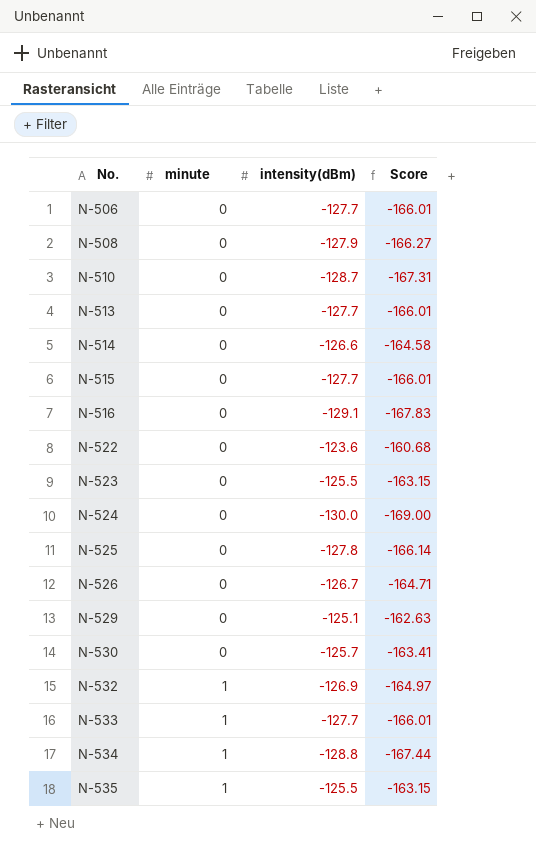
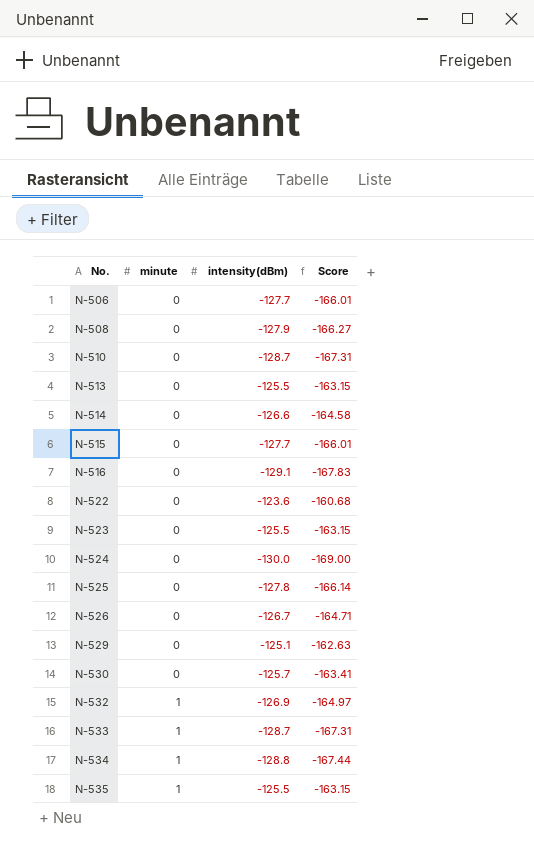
N-513 | intensity(dBm): -127.7 -> -125.5
N-513 | Score: -166.01 -> -163.15
N-533 | intensity(dBm): -127.7 -> -128.7
N-533 | Score: -166.01 -> -167.31

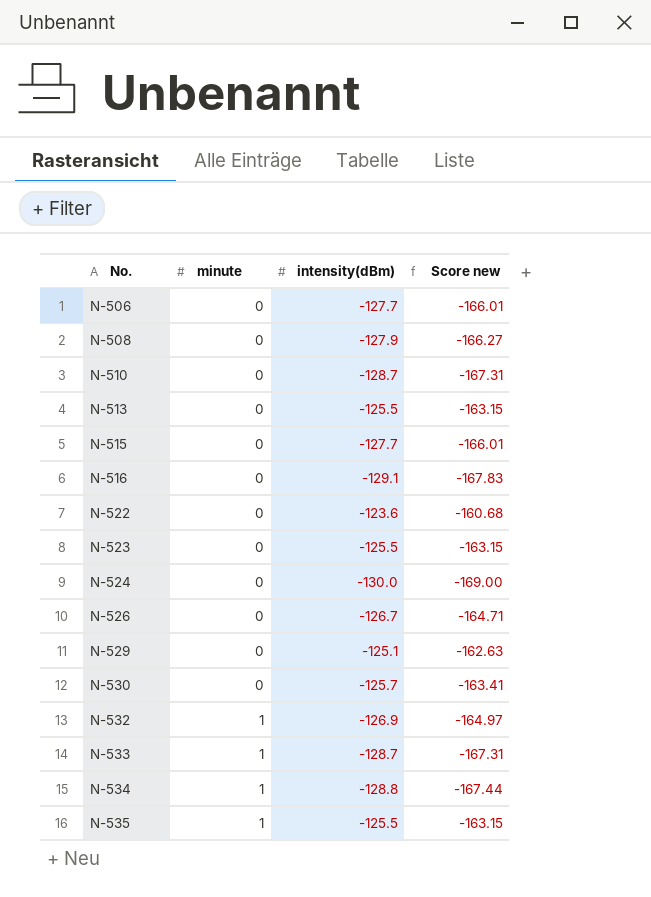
column name: Score -> Score new
row N-514: 0 | -126.6 | -164.58 -> none
row N-525: 0 | -127.8 | -166.14 -> none

